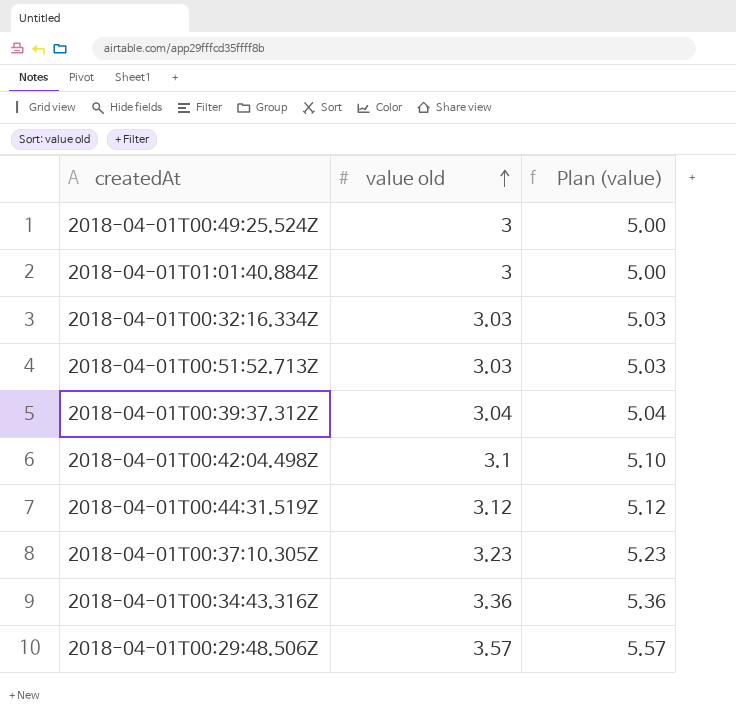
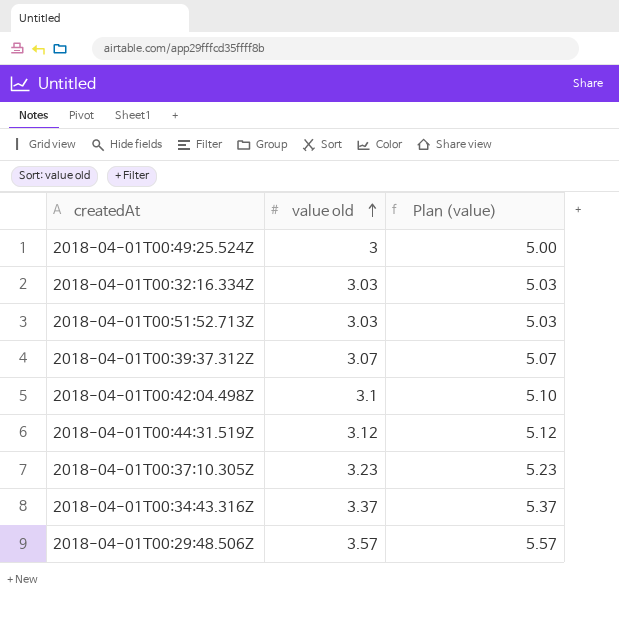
row 2018-04-01T01:01:40.884Z: 3 | 5.00 -> none
2018-04-01T00:39:37.312Z | value old: 3.04 -> 3.07
2018-04-01T00:39:37.312Z | Plan (value): 5.04 -> 5.07
2018-04-01T00:34:43.316Z | value old: 3.36 -> 3.37
2018-04-01T00:34:43.316Z | Plan (value): 5.36 -> 5.37

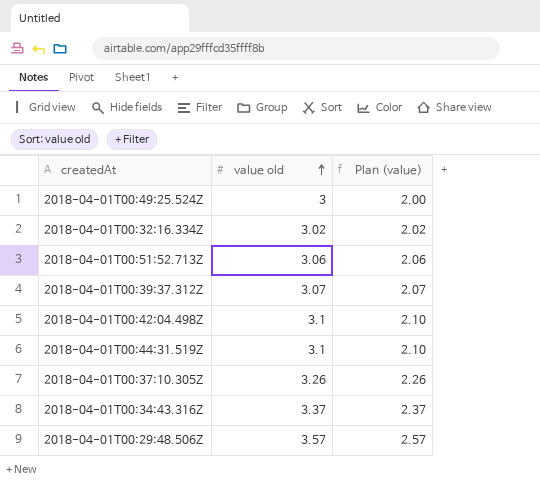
column Plan (value) | formula: [value old] + 2 -> [value old] - 1
2018-04-01T00:32:16.334Z | value old: 3.03 -> 3.02
2018-04-01T00:51:52.713Z | value old: 3.03 -> 3.06
2018-04-01T00:44:31.519Z | value old: 3.12 -> 3.1
2018-04-01T00:37:10.305Z | value old: 3.23 -> 3.26

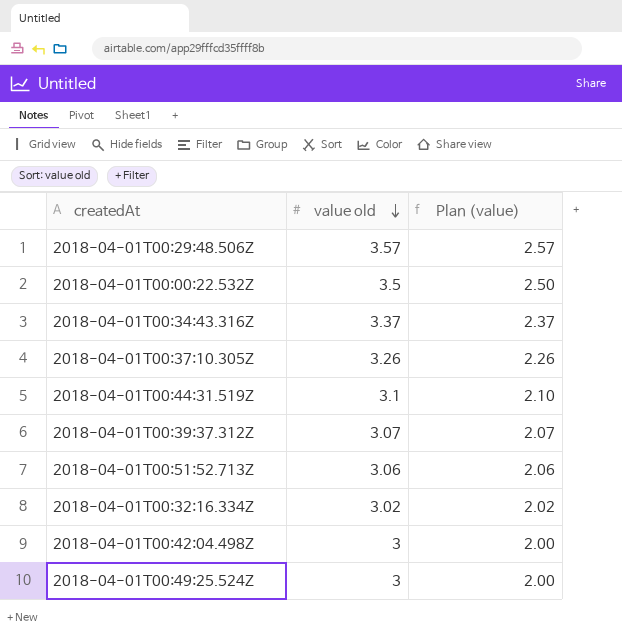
row order: value old ascending -> value old descending
row 2018-04-01T00:00:22.532Z: none -> 3.5 | 2.50
2018-04-01T00:42:04.498Z | value old: 3.1 -> 3
2018-04-01T00:42:04.498Z | Plan (value): 2.10 -> 2.00

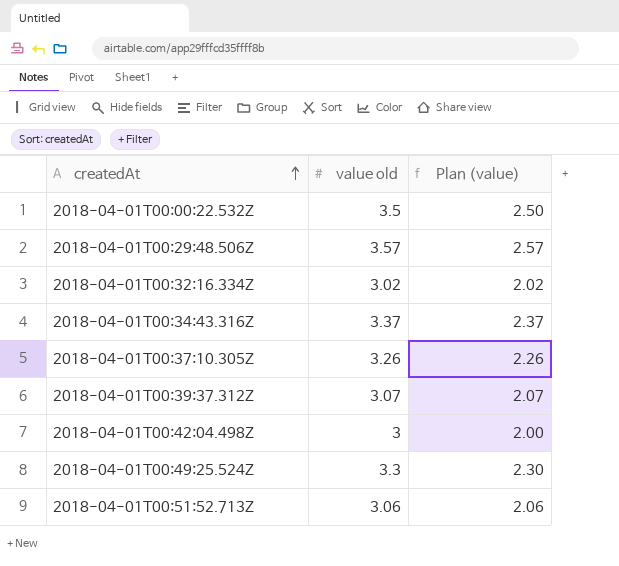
row order: value old descending -> createdAt ascending
row 2018-04-01T00:44:31.519Z: 3.1 | 2.10 -> none
2018-04-01T00:49:25.524Z | value old: 3 -> 3.3
2018-04-01T00:49:25.524Z | Plan (value): 2.00 -> 2.30

